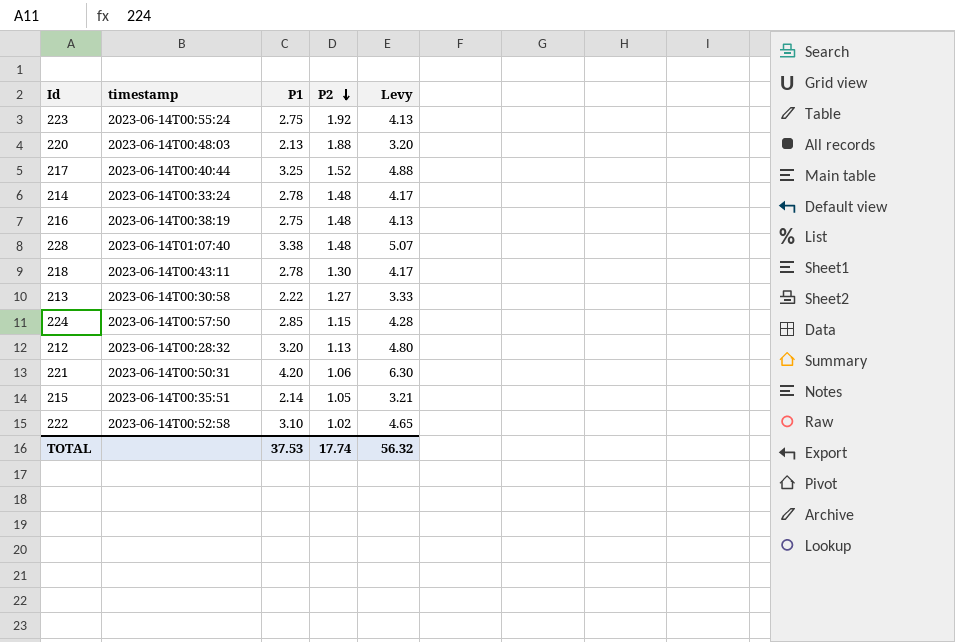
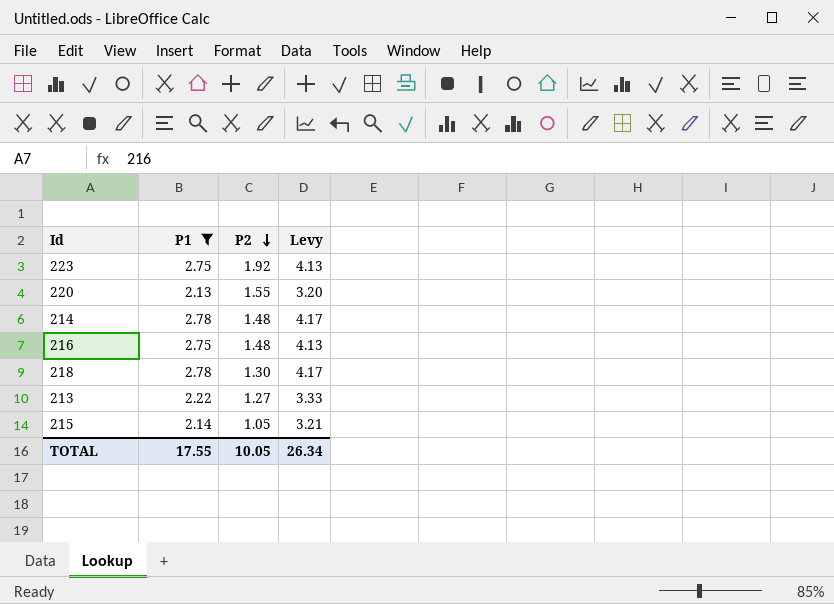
filter: none -> P1 <= 2.78
column timestamp | position: 2 -> none
220 | P2: 1.88 -> 1.55
TOTAL | P1: 37.53 -> 17.55
TOTAL | P2: 17.74 -> 10.05
TOTAL | Levy: 56.32 -> 26.34

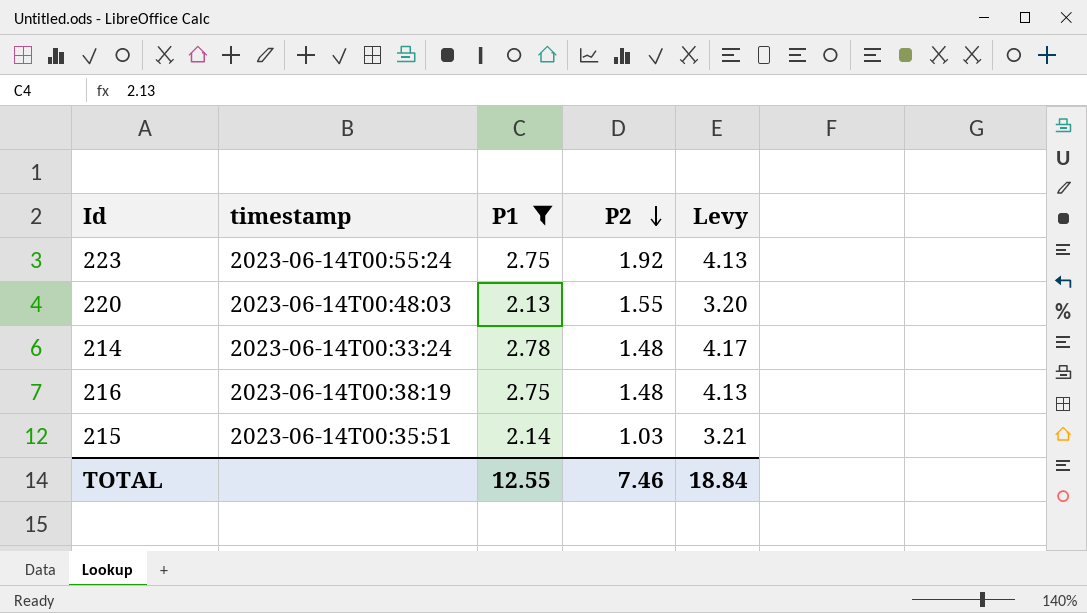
column timestamp | position: none -> 2
row 218: 2.78 | 1.30 | 4.17 -> none
row 213: 2.22 | 1.27 | 3.33 -> none
215 | P2: 1.05 -> 1.03
TOTAL | P1: 17.55 -> 12.55
TOTAL | P2: 10.05 -> 7.46
TOTAL | Levy: 26.34 -> 18.84

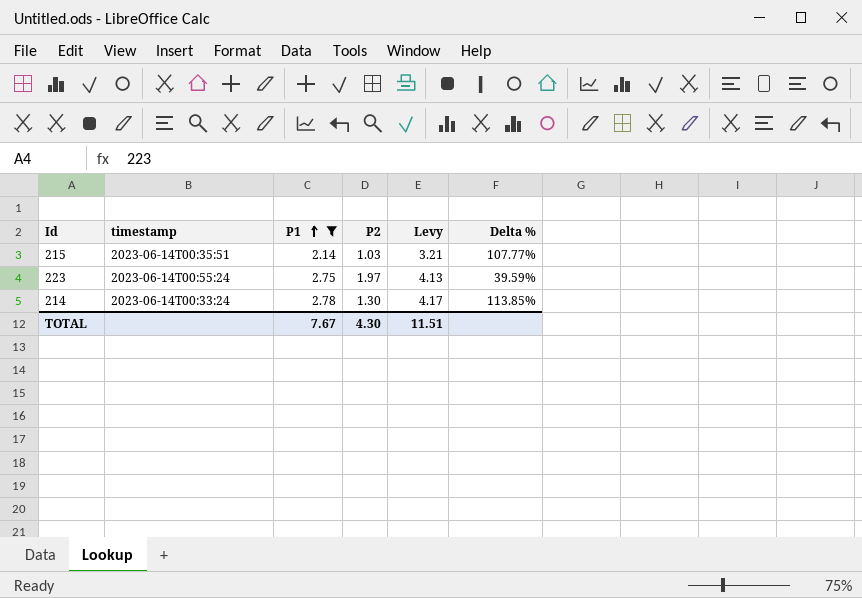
row order: P2 descending -> P1 ascending
column Delta % | formula: none -> ([P1] - [P2]) / [P2]
row 220: 2023-06-14T00:48:03 | 2.13 | 1.55 | 3.20 -> none
row 216: 2023-06-14T00:38:19 | 2.75 | 1.48 | 4.13 -> none
223 | P2: 1.92 -> 1.97
214 | P2: 1.48 -> 1.30
TOTAL | P1: 12.55 -> 7.67
TOTAL | P2: 7.46 -> 4.30
TOTAL | Levy: 18.84 -> 11.51

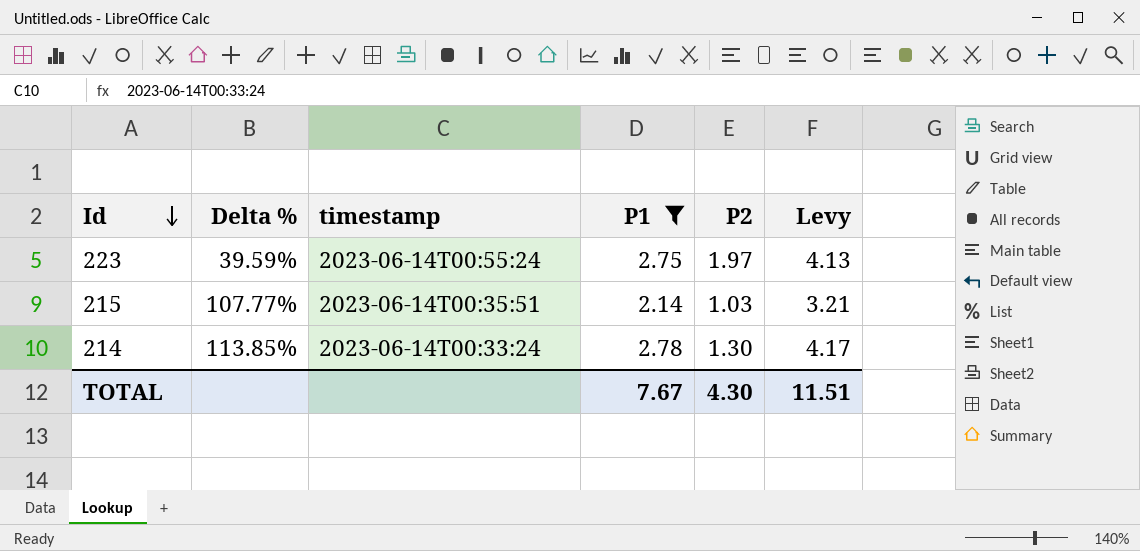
row order: P1 ascending -> Id descending
column Delta % | position: 6 -> 2

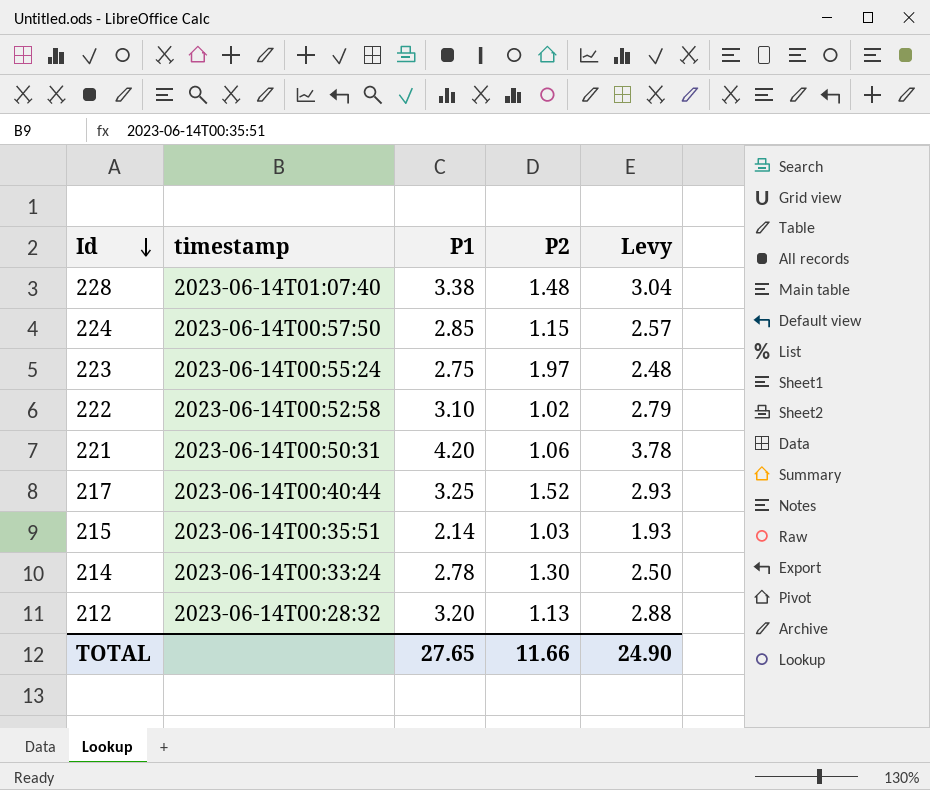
filter: P1 <= 2.78 -> none
column Delta % | formula: ([P1] - [P2]) / [P2] -> none
column Levy | formula: [P1] * 1.5 -> [P1] * 0.9
TOTAL | P1: 7.67 -> 27.65
TOTAL | P2: 4.30 -> 11.66
TOTAL | Levy: 11.51 -> 24.90

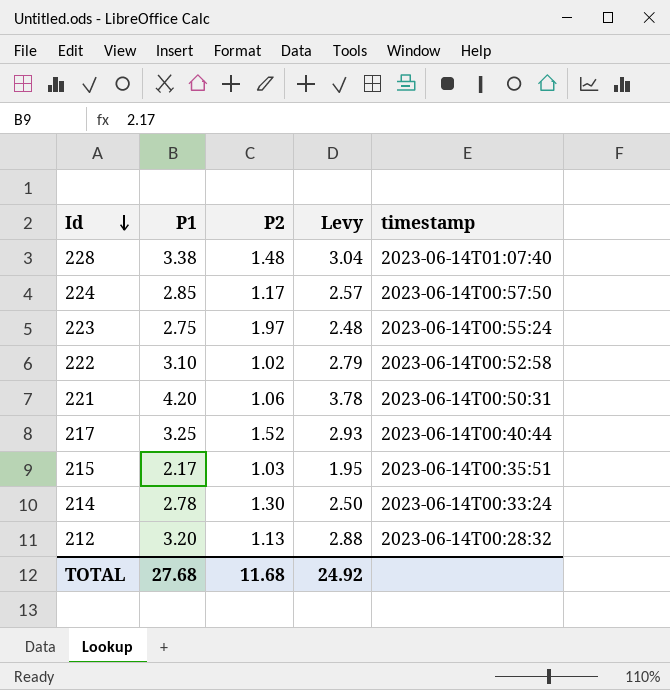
column timestamp | position: 2 -> 5
224 | P2: 1.15 -> 1.17
215 | P1: 2.14 -> 2.17
215 | Levy: 1.93 -> 1.95
TOTAL | P1: 27.65 -> 27.68
TOTAL | P2: 11.66 -> 11.68
TOTAL | Levy: 24.90 -> 24.92

